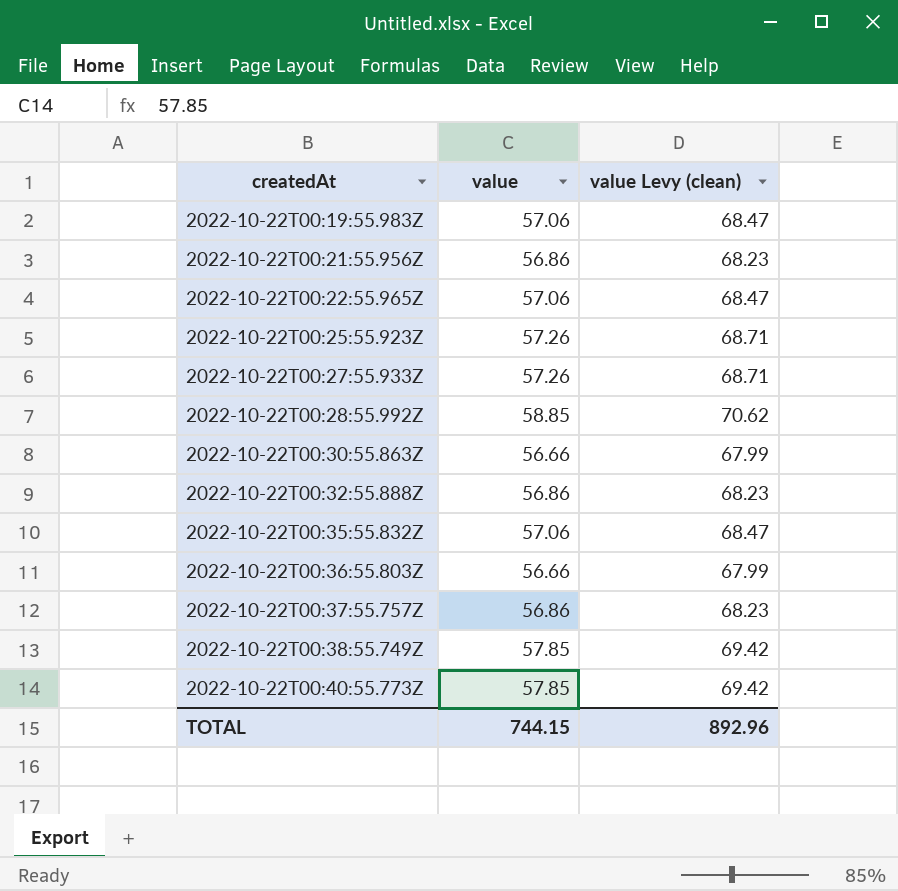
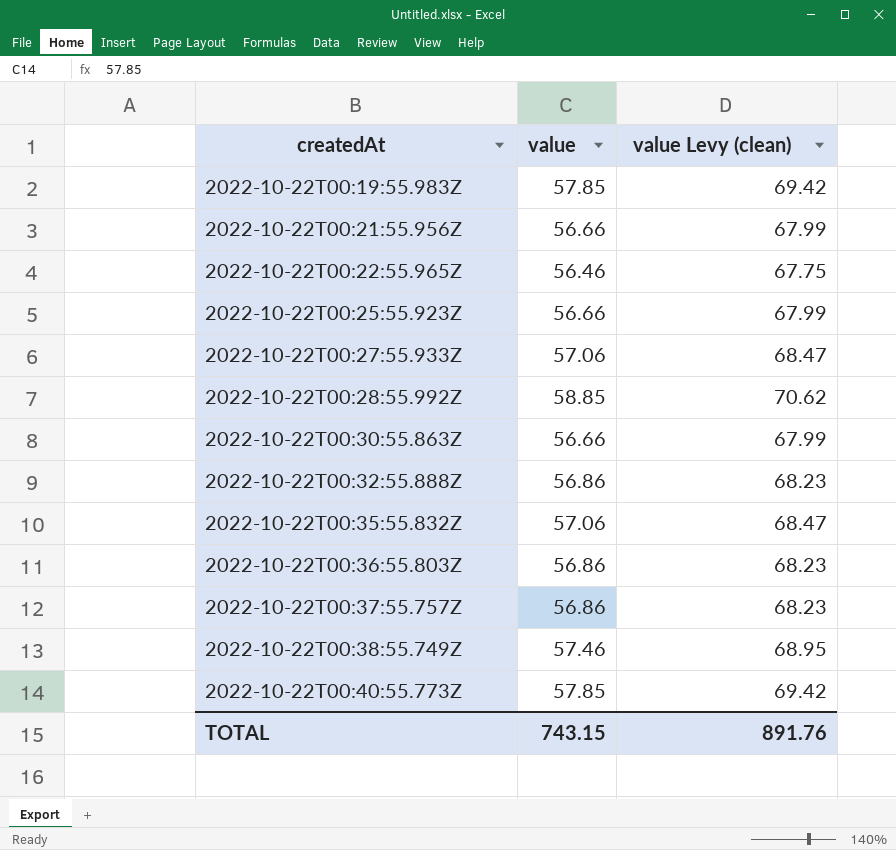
2022-10-22T00:19:55.983Z | value: 57.06 -> 57.85
2022-10-22T00:19:55.983Z | value Levy (clean): 68.47 -> 69.42
2022-10-22T00:21:55.956Z | value: 56.86 -> 56.66
2022-10-22T00:21:55.956Z | value Levy (clean): 68.23 -> 67.99
2022-10-22T00:22:55.965Z | value: 57.06 -> 56.46
2022-10-22T00:22:55.965Z | value Levy (clean): 68.47 -> 67.75
2022-10-22T00:25:55.923Z | value: 57.26 -> 56.66
2022-10-22T00:25:55.923Z | value Levy (clean): 68.71 -> 67.99
2022-10-22T00:27:55.933Z | value: 57.26 -> 57.06
2022-10-22T00:27:55.933Z | value Levy (clean): 68.71 -> 68.47
2022-10-22T00:36:55.803Z | value: 56.66 -> 56.86
2022-10-22T00:36:55.803Z | value Levy (clean): 67.99 -> 68.23
2022-10-22T00:38:55.749Z | value: 57.85 -> 57.46
2022-10-22T00:38:55.749Z | value Levy (clean): 69.42 -> 68.95
TOTAL | value: 744.15 -> 743.15
TOTAL | value Levy (clean): 892.96 -> 891.76

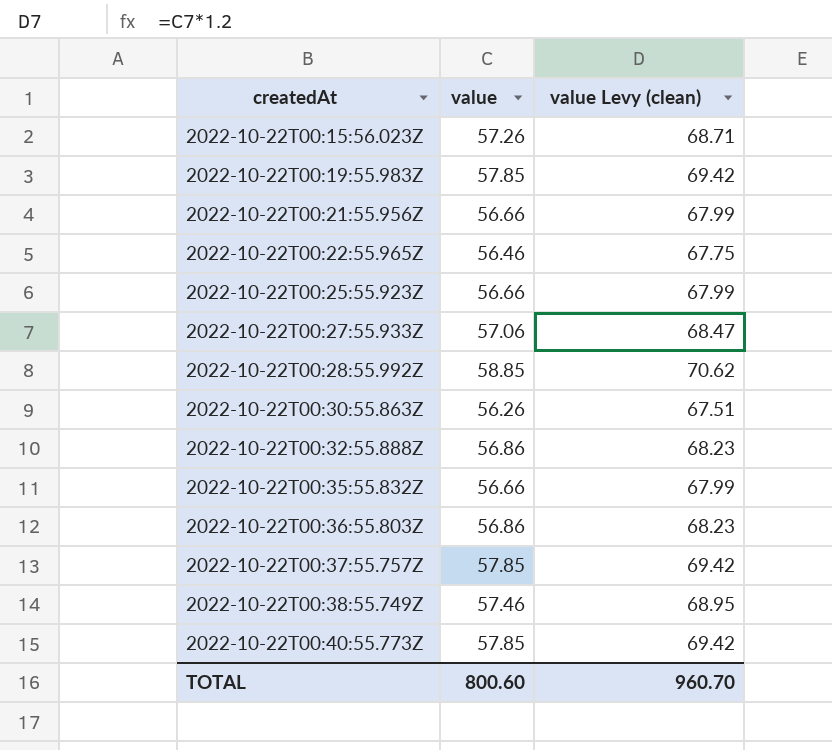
row 2022-10-22T00:15:56.023Z: none -> 57.26 | 68.71
2022-10-22T00:30:55.863Z | value: 56.66 -> 56.26
2022-10-22T00:30:55.863Z | value Levy (clean): 67.99 -> 67.51
2022-10-22T00:35:55.832Z | value: 57.06 -> 56.66
2022-10-22T00:35:55.832Z | value Levy (clean): 68.47 -> 67.99
2022-10-22T00:37:55.757Z | value: 56.86 -> 57.85
2022-10-22T00:37:55.757Z | value Levy (clean): 68.23 -> 69.42
TOTAL | value: 743.15 -> 800.60
TOTAL | value Levy (clean): 891.76 -> 960.70

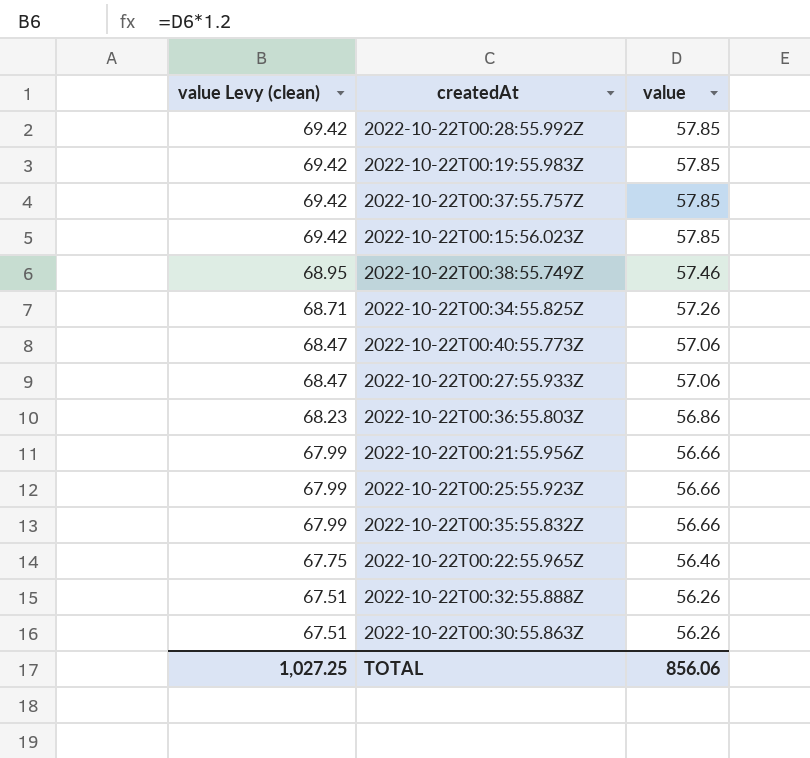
row order: createdAt ascending -> value Levy (clean) descending
column value Levy (clean) | position: 3 -> 1
2022-10-22T00:28:55.992Z | value Levy (clean): 70.62 -> 69.42
2022-10-22T00:28:55.992Z | value: 58.85 -> 57.85
2022-10-22T00:15:56.023Z | value Levy (clean): 68.71 -> 69.42
2022-10-22T00:15:56.023Z | value: 57.26 -> 57.85
row 2022-10-22T00:34:55.825Z: none -> 68.71 | 57.26
2022-10-22T00:40:55.773Z | value Levy (clean): 69.42 -> 68.47
2022-10-22T00:40:55.773Z | value: 57.85 -> 57.06
2022-10-22T00:32:55.888Z | value Levy (clean): 68.23 -> 67.51
2022-10-22T00:32:55.888Z | value: 56.86 -> 56.26
TOTAL | value Levy (clean): 960.70 -> 1,027.25
TOTAL | value: 800.60 -> 856.06

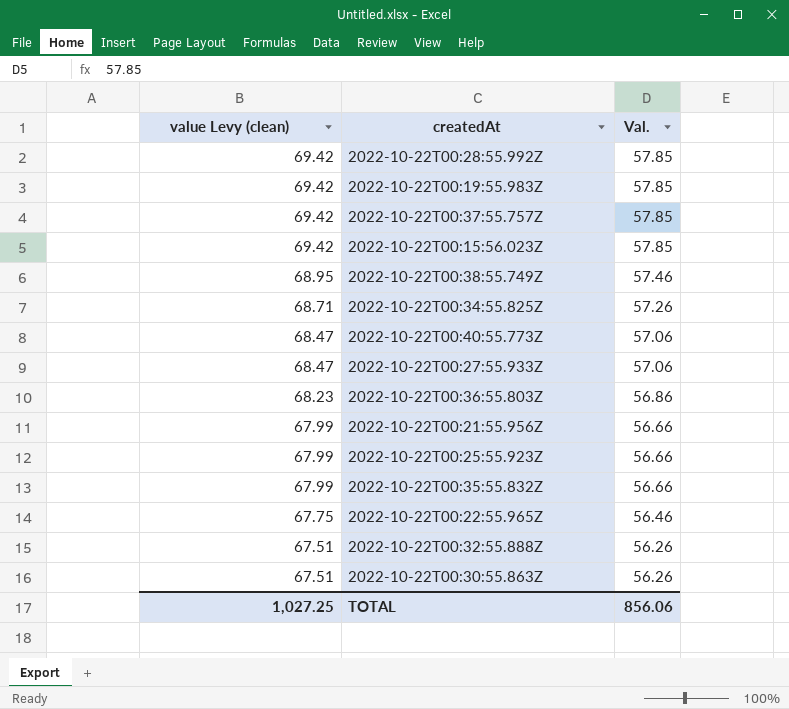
column name: value -> Val.

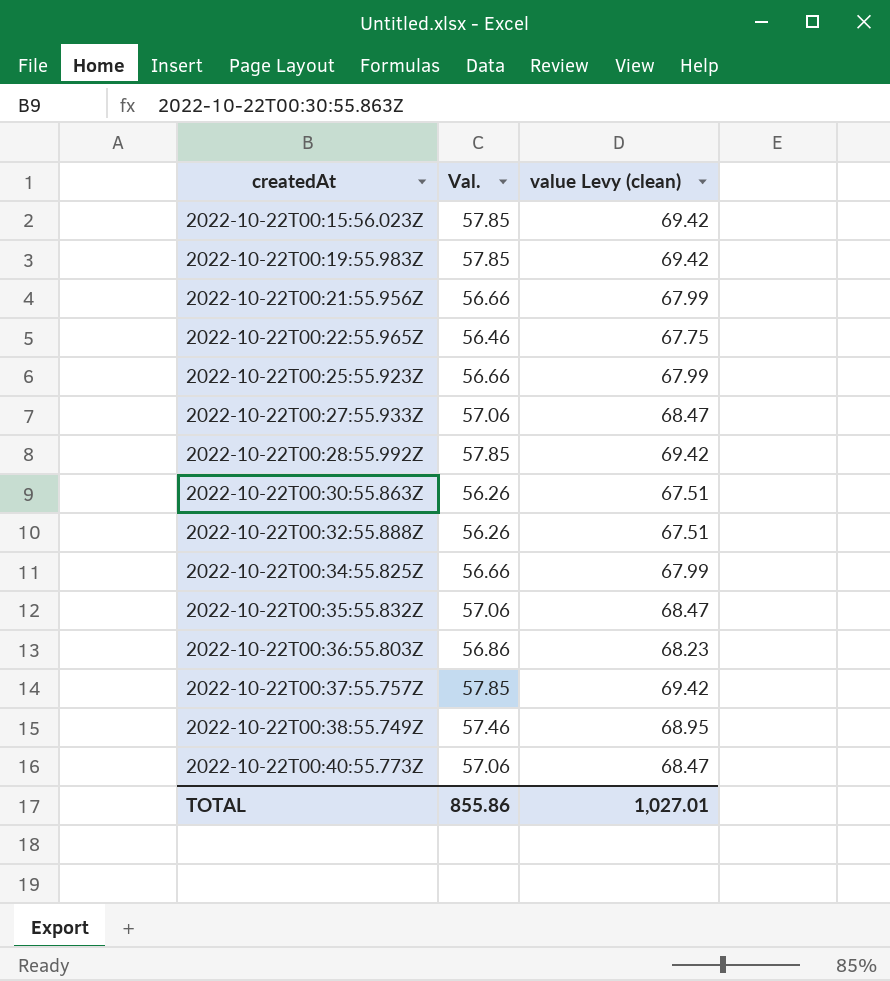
row order: value Levy (clean) descending -> createdAt ascending
column value Levy (clean) | position: 1 -> 3
2022-10-22T00:34:55.825Z | Val.: 57.26 -> 56.66
2022-10-22T00:34:55.825Z | value Levy (clean): 68.71 -> 67.99
2022-10-22T00:35:55.832Z | Val.: 56.66 -> 57.06
2022-10-22T00:35:55.832Z | value Levy (clean): 67.99 -> 68.47
TOTAL | Val.: 856.06 -> 855.86
TOTAL | value Levy (clean): 1,027.25 -> 1,027.01

